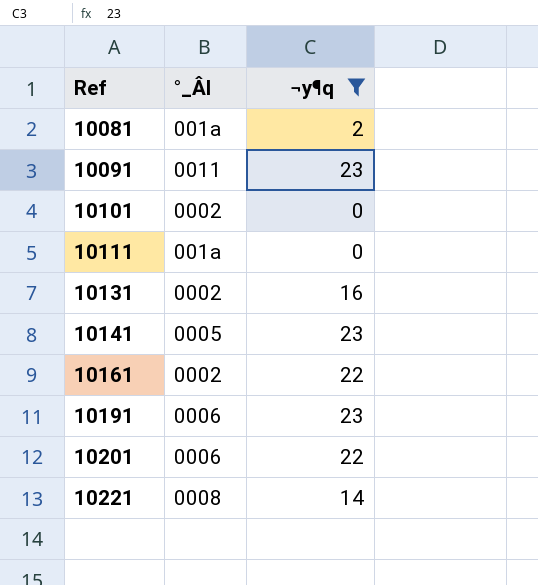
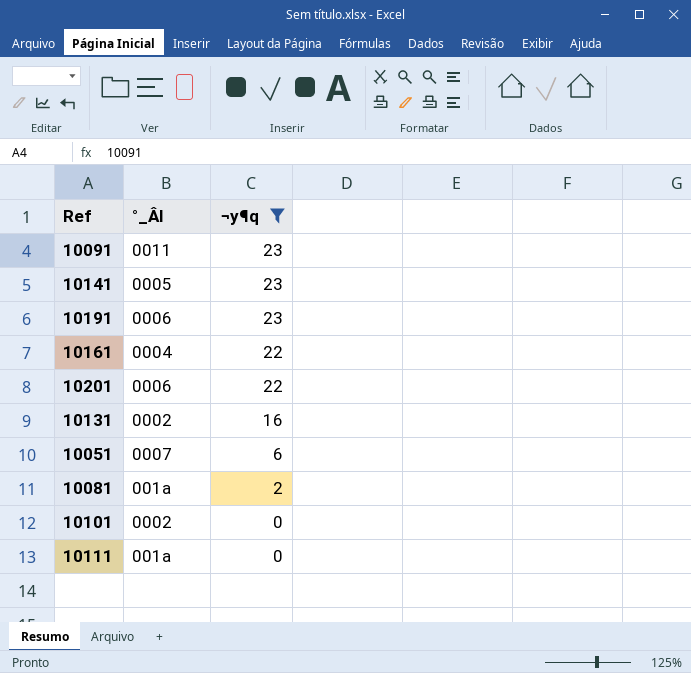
row order: Ref ascending -> ¬y¶q descending
row 10221: 0008 | 14 -> none
10161 | °_ÂI: 0002 -> 0004
row 10051: none -> 0007 | 6

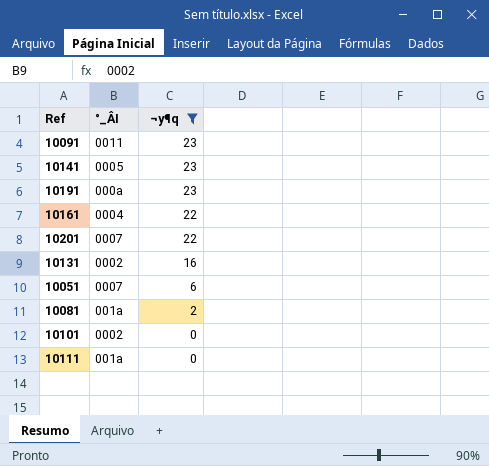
10191 | °_ÂI: 0006 -> 000a
10201 | °_ÂI: 0006 -> 0007

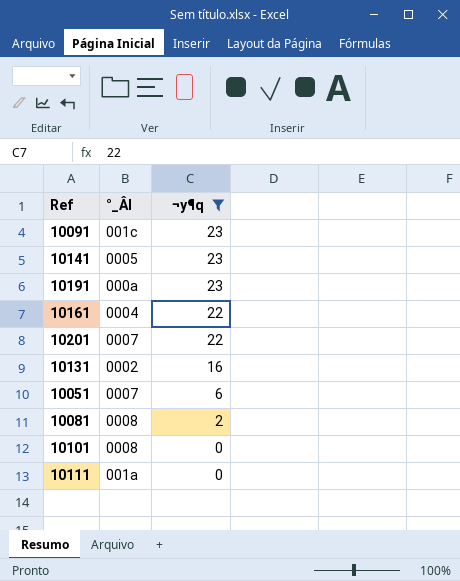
10091 | °_ÂI: 0011 -> 001c
10081 | °_ÂI: 001a -> 0008
10101 | °_ÂI: 0002 -> 0008

